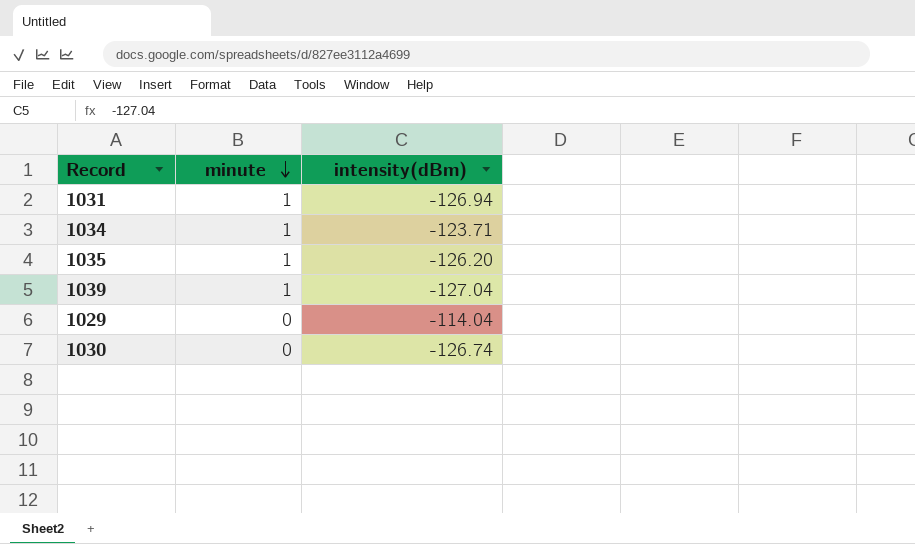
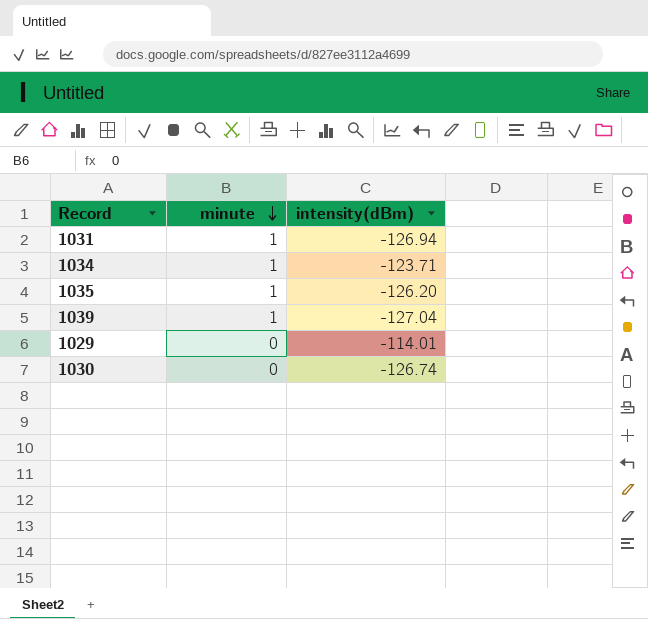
1029 | intensity(dBm): -114.04 -> -114.01

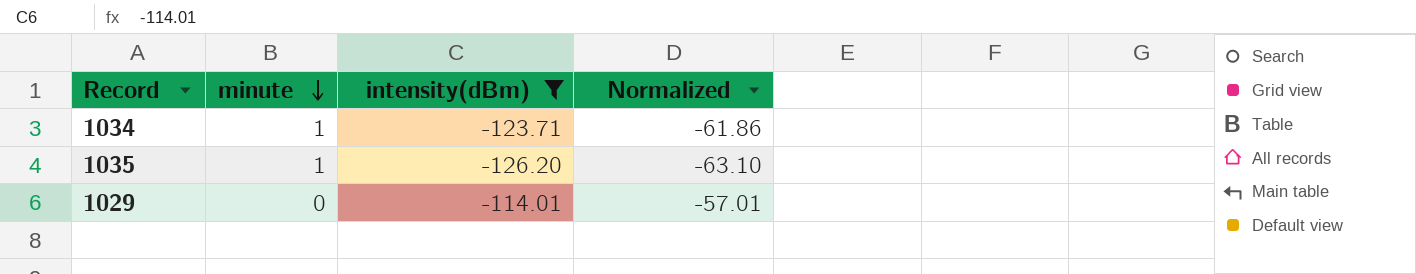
filter: none -> intensity(dBm) >= -126.20
column Normalized | formula: none -> [intensity(dBm)] * 0.5

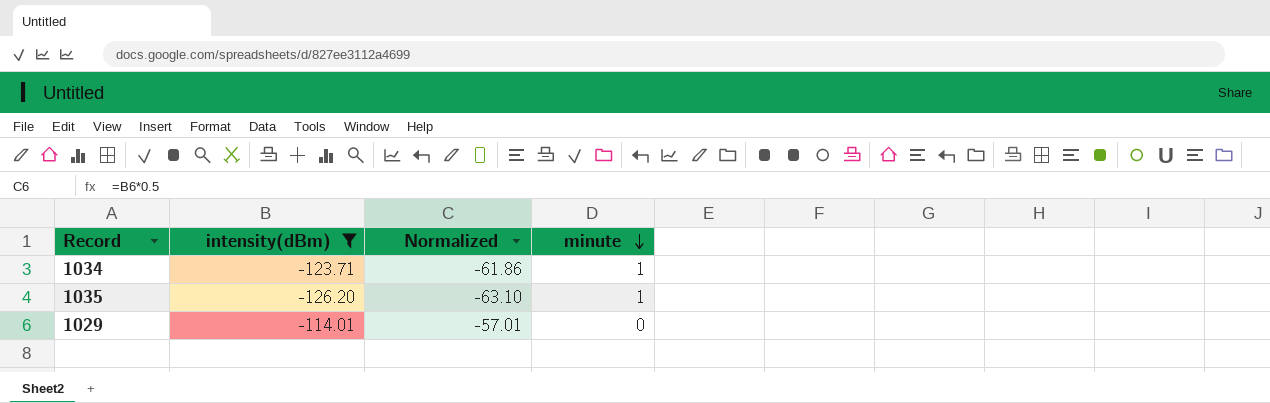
column minute | position: 2 -> 4

